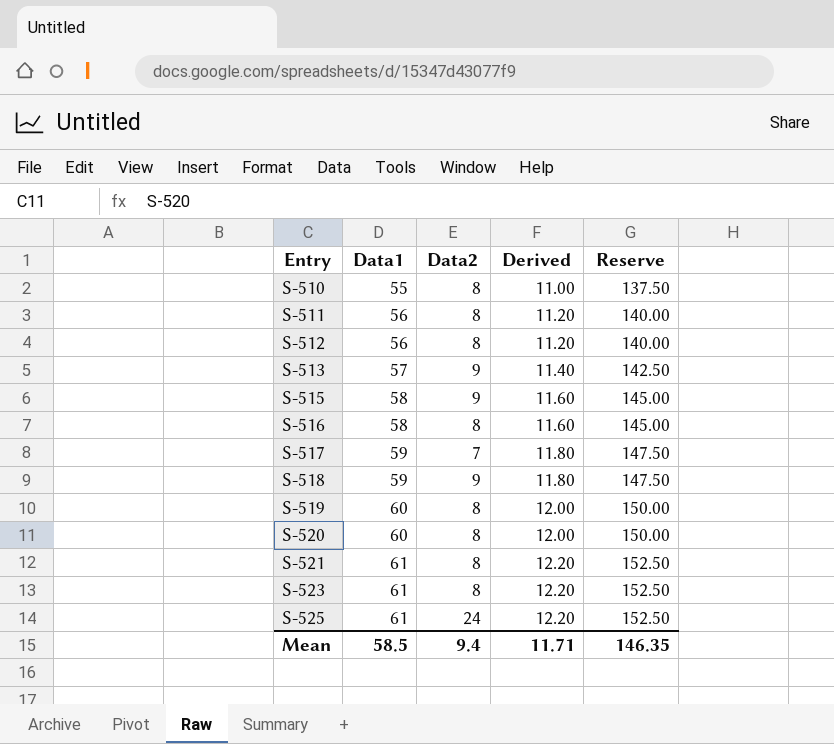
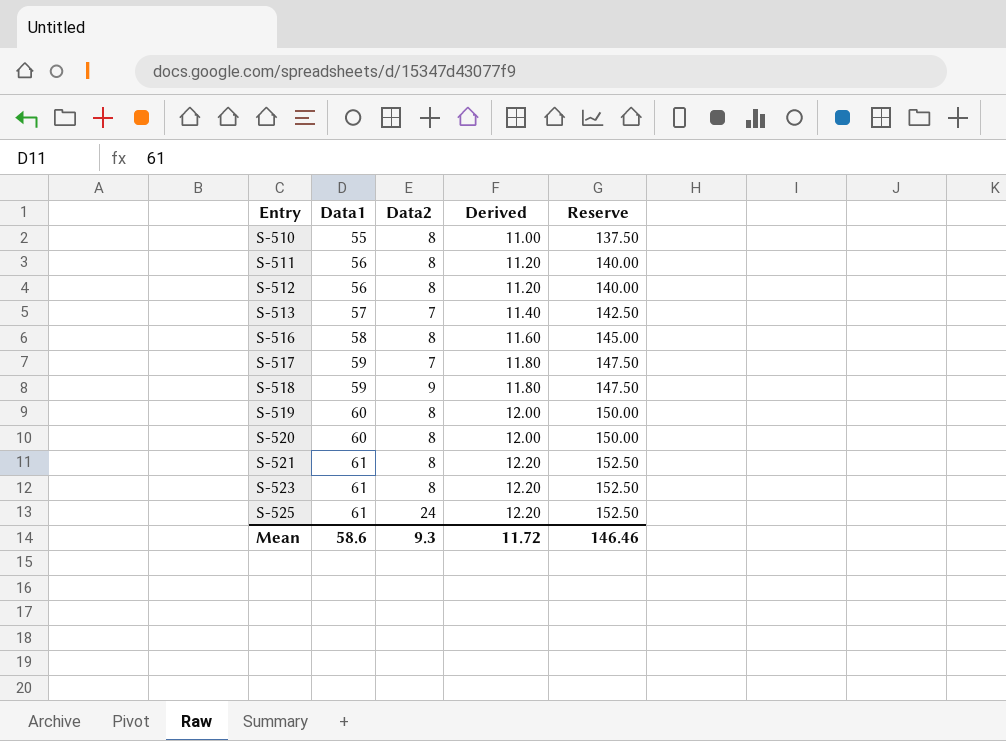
row S-515: 58 | 9 | 11.60 | 145.00 -> none
S-513 | Data2: 9 -> 7
Mean | Data1: 58.5 -> 58.6
Mean | Data2: 9.4 -> 9.3
Mean | Derived: 11.71 -> 11.72
Mean | Reserve: 146.35 -> 146.46

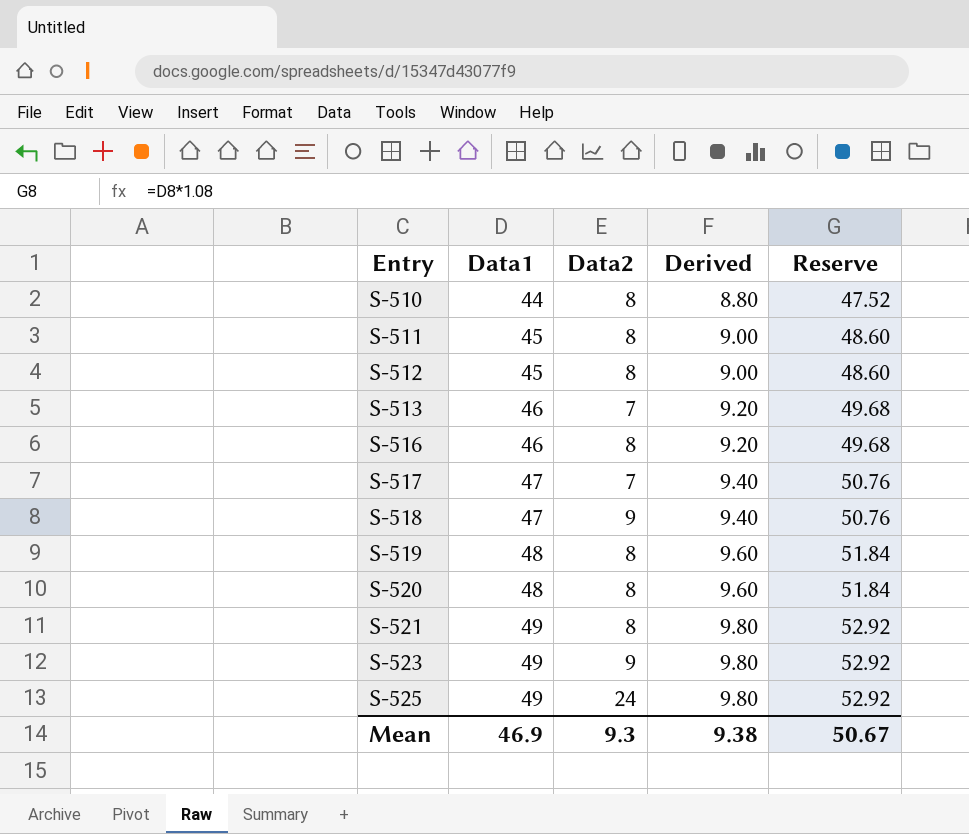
column Reserve | formula: [Data1] * 2.5 -> [Data1] * 1.08
S-510 | Data1: 55 -> 44
S-510 | Derived: 11.00 -> 8.80
S-511 | Data1: 56 -> 45
S-511 | Derived: 11.20 -> 9.00
S-512 | Data1: 56 -> 45
S-512 | Derived: 11.20 -> 9.00
S-513 | Data1: 57 -> 46
S-513 | Derived: 11.40 -> 9.20
S-516 | Data1: 58 -> 46
S-516 | Derived: 11.60 -> 9.20
S-517 | Data1: 59 -> 47
S-517 | Derived: 11.80 -> 9.40
S-518 | Data1: 59 -> 47
S-518 | Derived: 11.80 -> 9.40
S-519 | Data1: 60 -> 48
S-519 | Derived: 12.00 -> 9.60
S-520 | Data1: 60 -> 48
S-520 | Derived: 12.00 -> 9.60
S-521 | Data1: 61 -> 49
S-521 | Derived: 12.20 -> 9.80
S-523 | Data1: 61 -> 49
S-523 | Data2: 8 -> 9
S-523 | Derived: 12.20 -> 9.80
S-525 | Data1: 61 -> 49
S-525 | Derived: 12.20 -> 9.80
Mean | Data1: 58.6 -> 46.9
Mean | Derived: 11.72 -> 9.38
Mean | Reserve: 146.46 -> 50.67

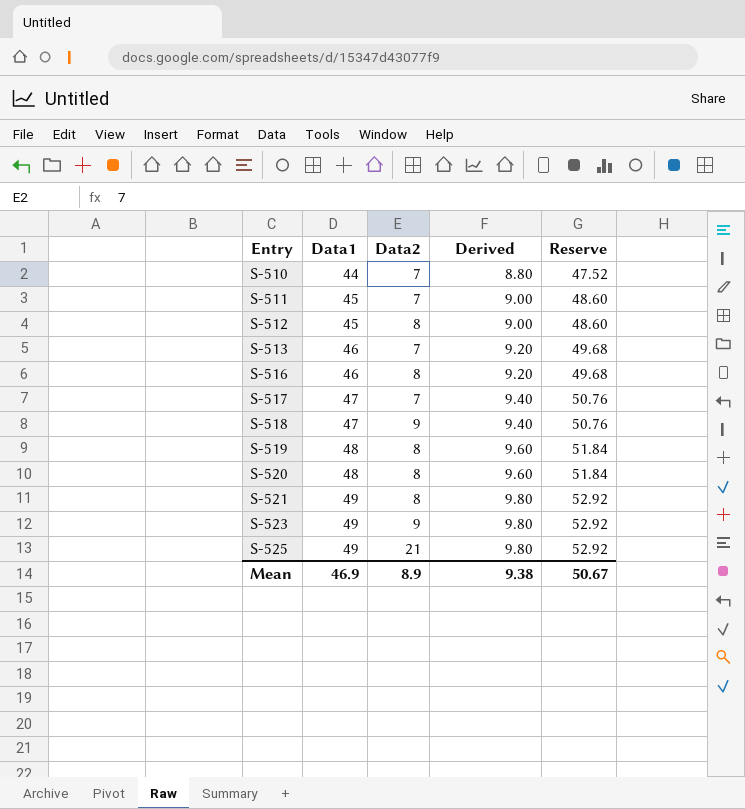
S-510 | Data2: 8 -> 7
S-511 | Data2: 8 -> 7
S-525 | Data2: 24 -> 21
Mean | Data2: 9.3 -> 8.9

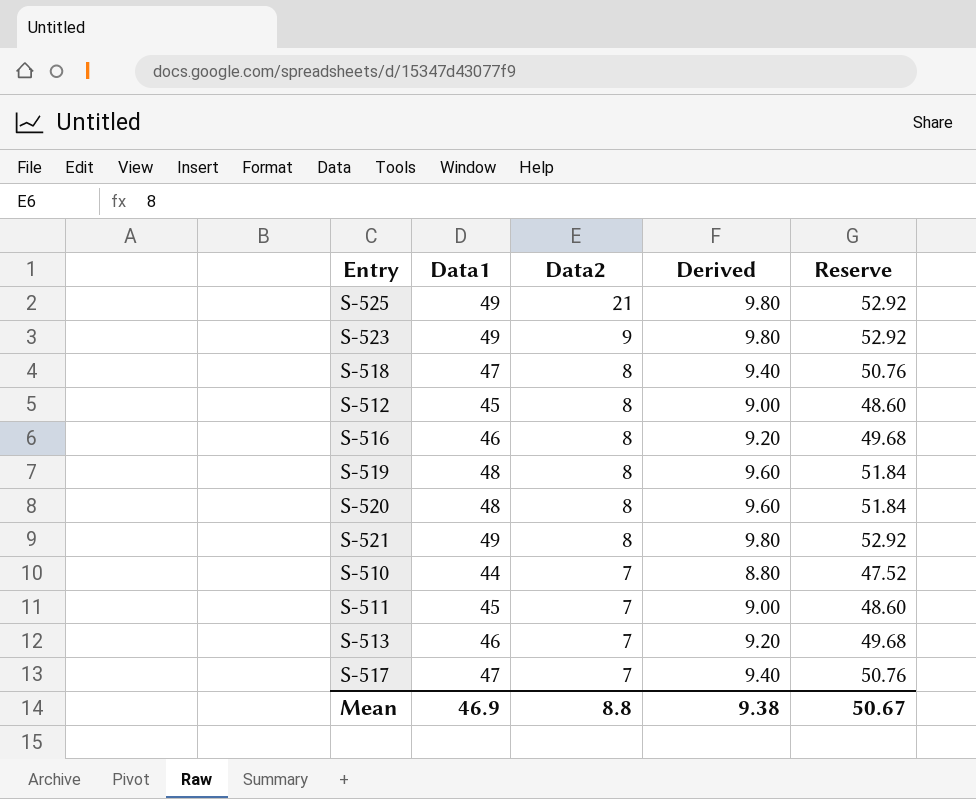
row order: Entry ascending -> Data2 descending
S-518 | Data2: 9 -> 8
Mean | Data2: 8.9 -> 8.8

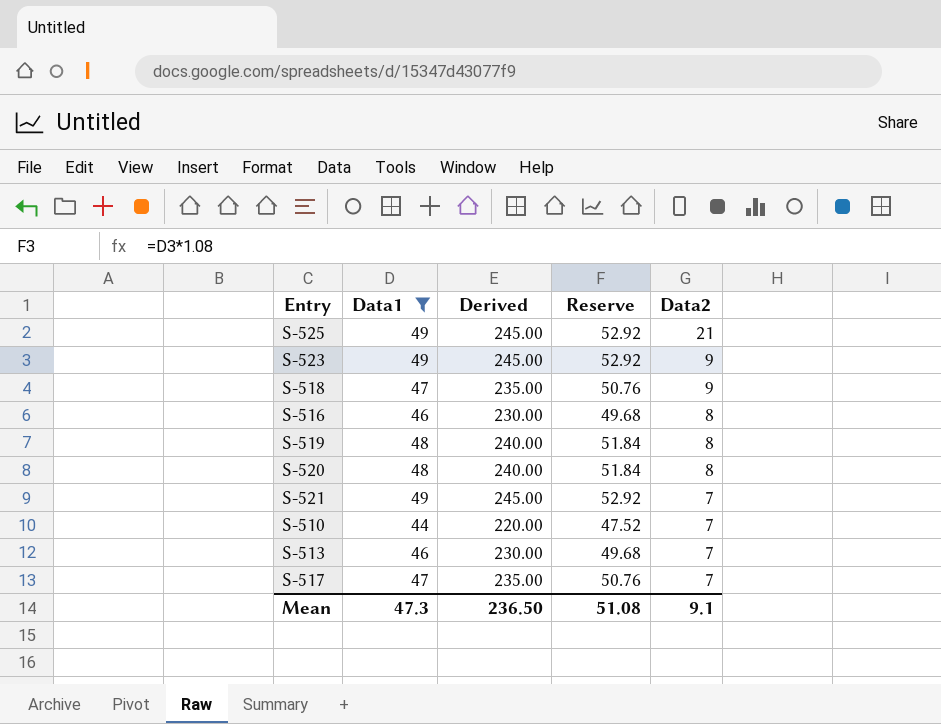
filter: none -> Data1 != 45
column Derived | formula: [Data1] * 0.2 -> [Data1] * 5
column Data2 | position: 3 -> 5
S-518 | Data2: 8 -> 9
S-521 | Data2: 8 -> 7
Mean | Data1: 46.9 -> 47.3
Mean | Derived: 9.38 -> 236.50
Mean | Reserve: 50.67 -> 51.08
Mean | Data2: 8.8 -> 9.1

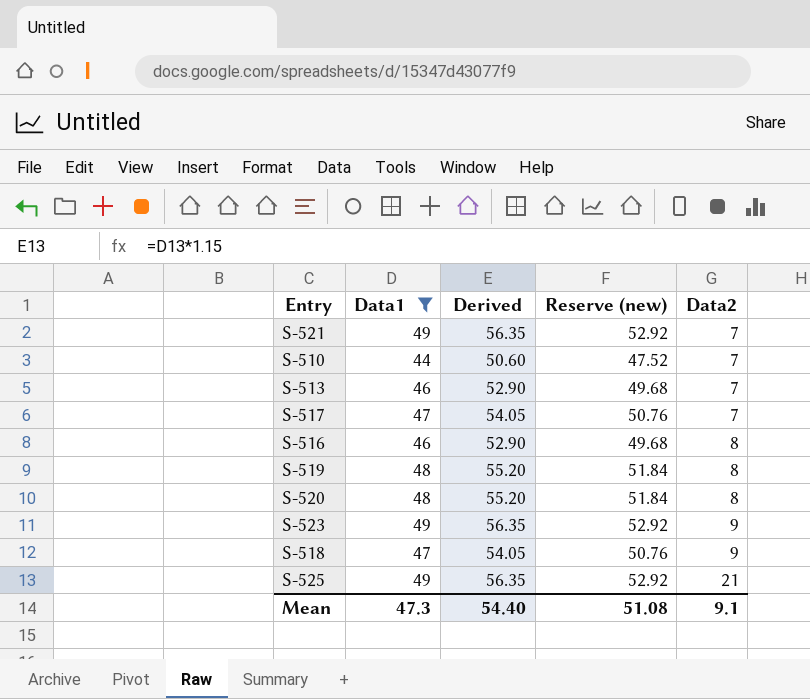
row order: Data2 descending -> Data2 ascending
column Derived | formula: [Data1] * 5 -> [Data1] * 1.15
column name: Reserve -> Reserve (new)
Mean | Derived: 236.50 -> 54.40

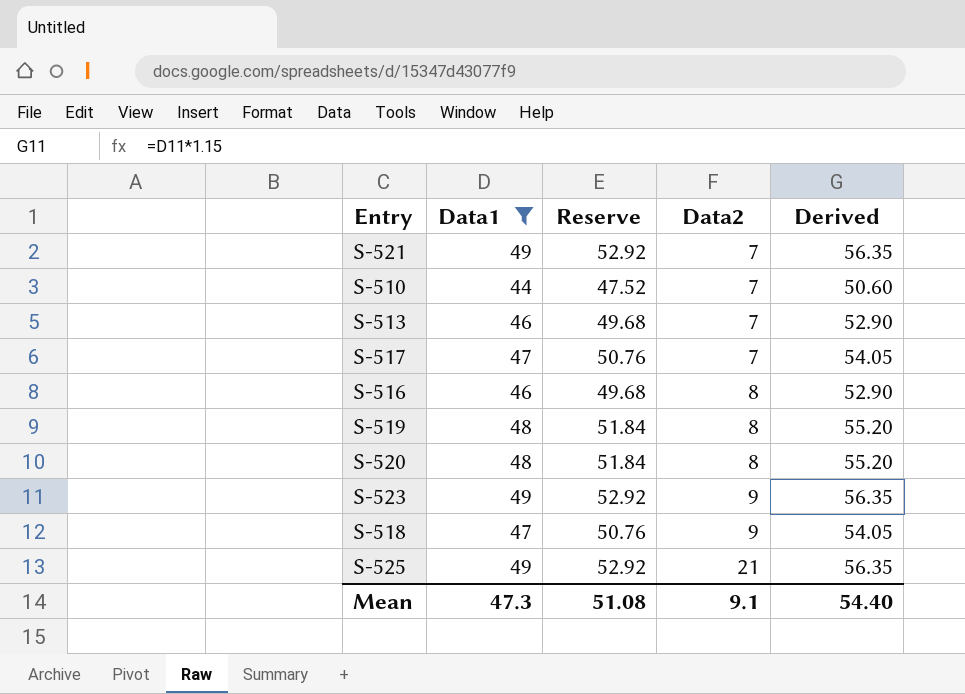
column name: Reserve (new) -> Reserve
column Derived | position: 3 -> 5

